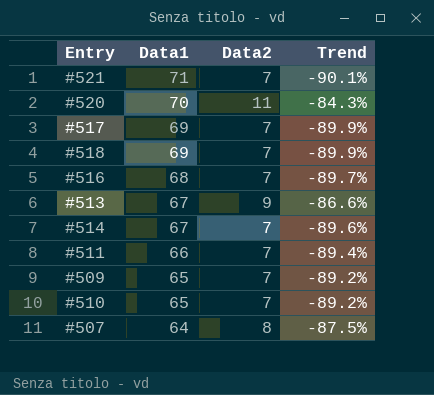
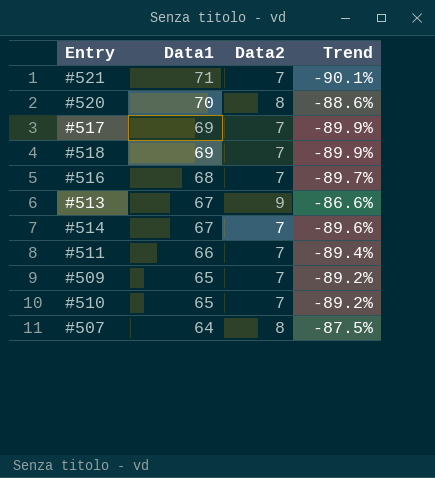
#520 | Data2: 11 -> 8
#520 | Trend: -84.3% -> -88.6%

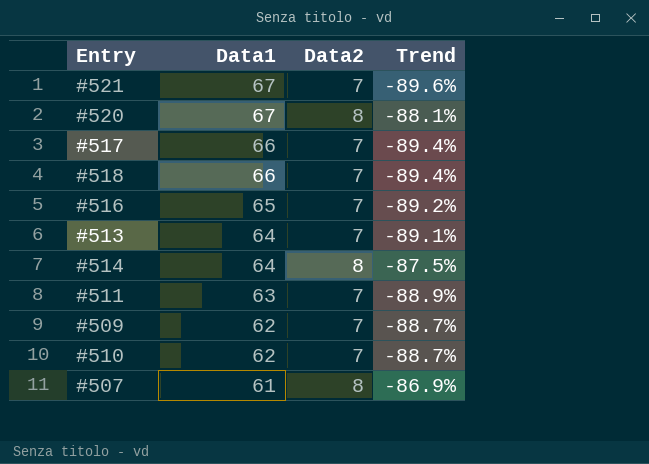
#521 | Data1: 71 -> 67
#521 | Trend: -90.1% -> -89.6%
#520 | Data1: 70 -> 67
#520 | Trend: -88.6% -> -88.1%
#517 | Data1: 69 -> 66
#517 | Trend: -89.9% -> -89.4%
#518 | Data1: 69 -> 66
#518 | Trend: -89.9% -> -89.4%
#516 | Data1: 68 -> 65
#516 | Trend: -89.7% -> -89.2%
#513 | Data1: 67 -> 64
#513 | Data2: 9 -> 7
#513 | Trend: -86.6% -> -89.1%
#514 | Data1: 67 -> 64
#514 | Data2: 7 -> 8
#514 | Trend: -89.6% -> -87.5%
#511 | Data1: 66 -> 63
#511 | Trend: -89.4% -> -88.9%
#509 | Data1: 65 -> 62
#509 | Trend: -89.2% -> -88.7%
#510 | Data1: 65 -> 62
#510 | Trend: -89.2% -> -88.7%
#507 | Data1: 64 -> 61
#507 | Trend: -87.5% -> -86.9%

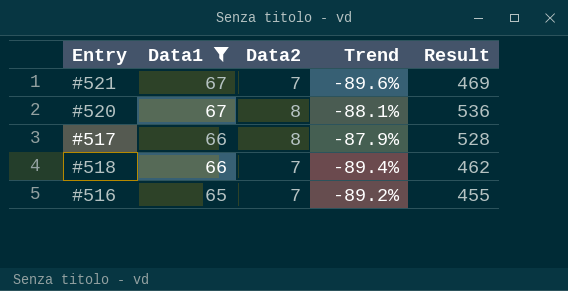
filter: none -> Data1 >= 65
column Result | formula: none -> [Data1] * [Data2]
#517 | Data2: 7 -> 8
#517 | Trend: -89.4% -> -87.9%

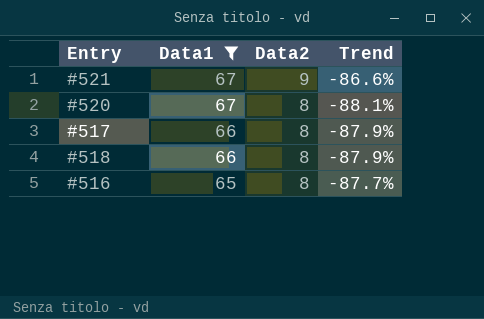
column Result | formula: [Data1] * [Data2] -> none
#521 | Data2: 7 -> 9
#521 | Trend: -89.6% -> -86.6%
#518 | Data2: 7 -> 8
#518 | Trend: -89.4% -> -87.9%
#516 | Data2: 7 -> 8
#516 | Trend: -89.2% -> -87.7%

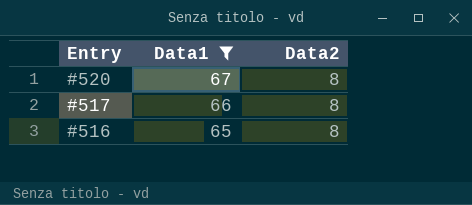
column Trend | formula: ([Data2] - [Data1]) / [Data1] -> none
row #521: 67 | 9 | -86.6% -> none
row #518: 66 | 8 | -87.9% -> none

